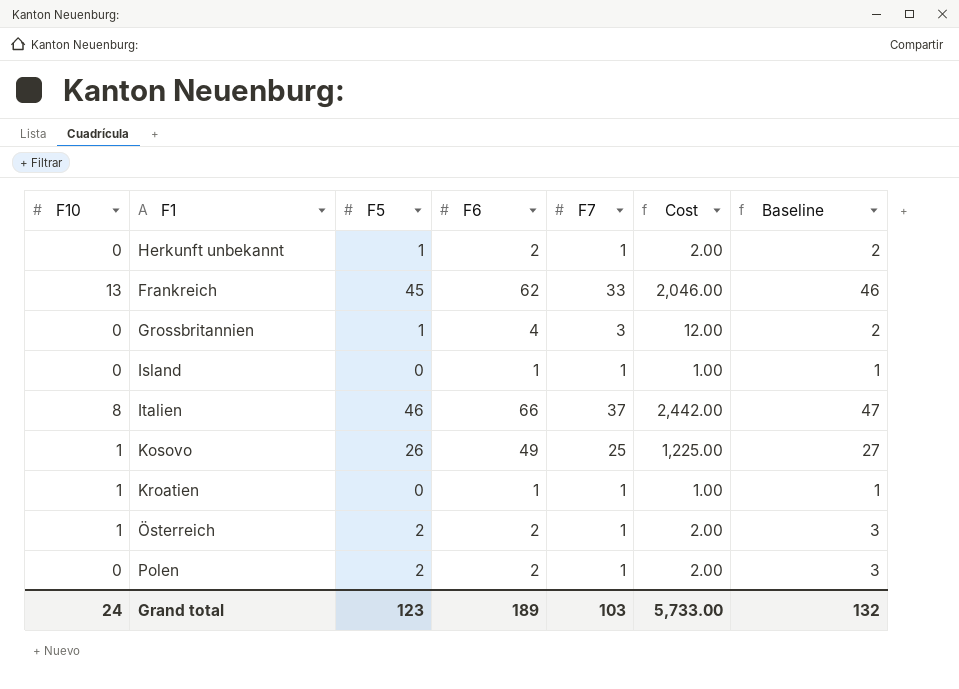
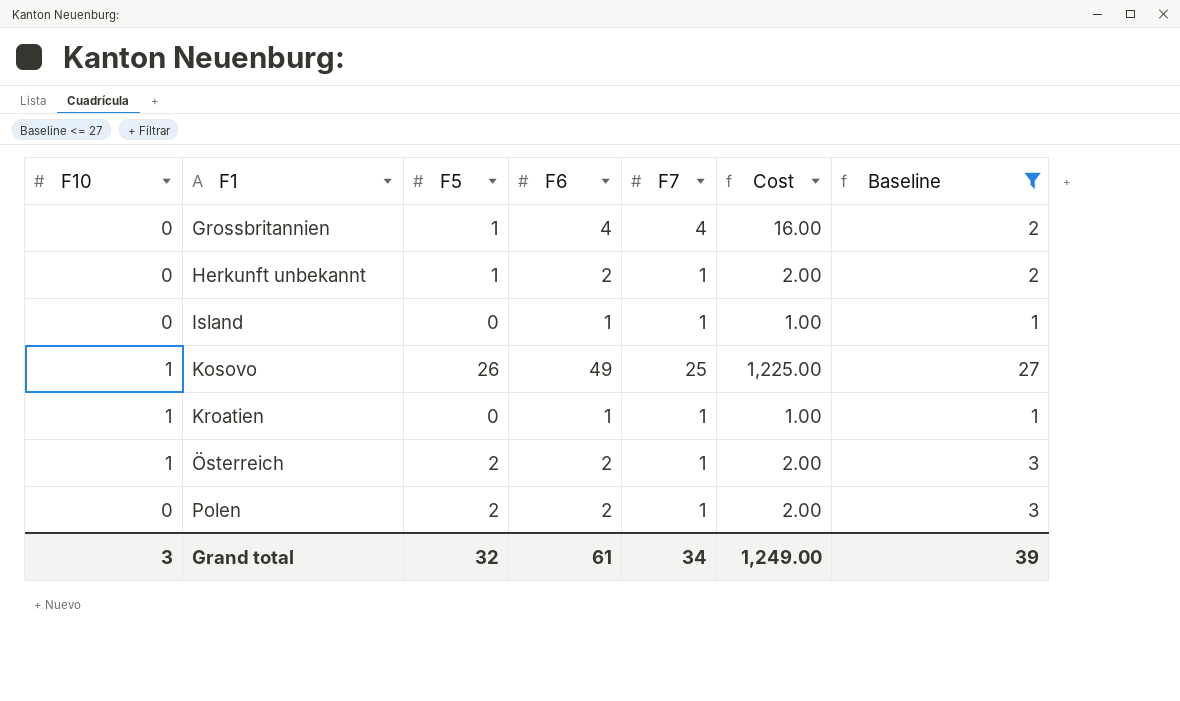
filter: none -> Baseline <= 27
row order: none -> F1 ascending
Grossbritannien | F7: 3 -> 4
Grossbritannien | Cost: 12.00 -> 16.00
Grand total | F10: 24 -> 3
Grand total | F5: 123 -> 32
Grand total | F6: 189 -> 61
Grand total | F7: 103 -> 34
Grand total | Cost: 5,733.00 -> 1,249.00
Grand total | Baseline: 132 -> 39

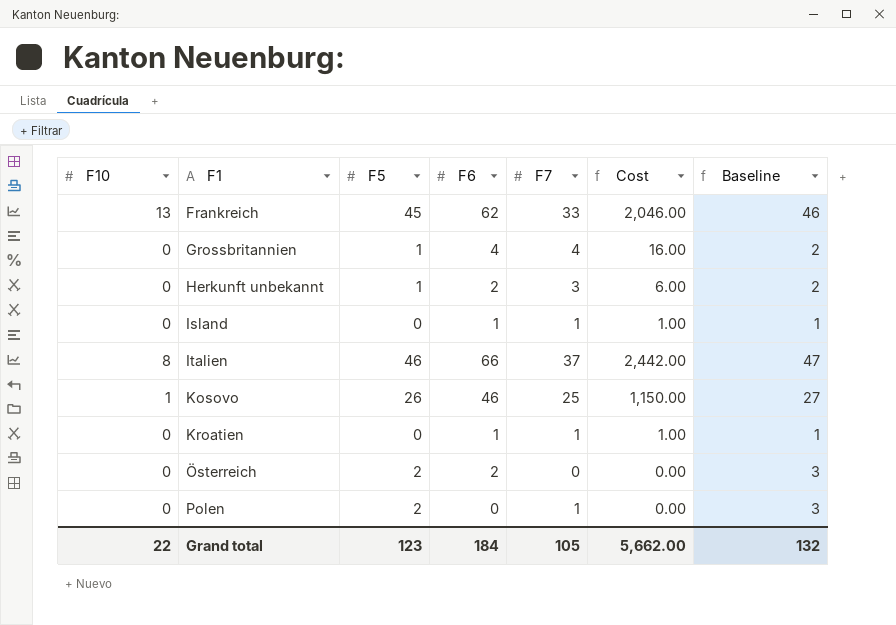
filter: Baseline <= 27 -> none
Herkunft unbekannt | F7: 1 -> 3
Herkunft unbekannt | Cost: 2.00 -> 6.00
Kosovo | F6: 49 -> 46
Kosovo | Cost: 1,225.00 -> 1,150.00
Kroatien | F10: 1 -> 0
Österreich | F10: 1 -> 0
Österreich | F7: 1 -> 0
Österreich | Cost: 2.00 -> 0.00
Polen | F6: 2 -> 0
Polen | Cost: 2.00 -> 0.00
Grand total | F10: 3 -> 22
Grand total | F5: 32 -> 123
Grand total | F6: 61 -> 184
Grand total | F7: 34 -> 105
Grand total | Cost: 1,249.00 -> 5,662.00
Grand total | Baseline: 39 -> 132

